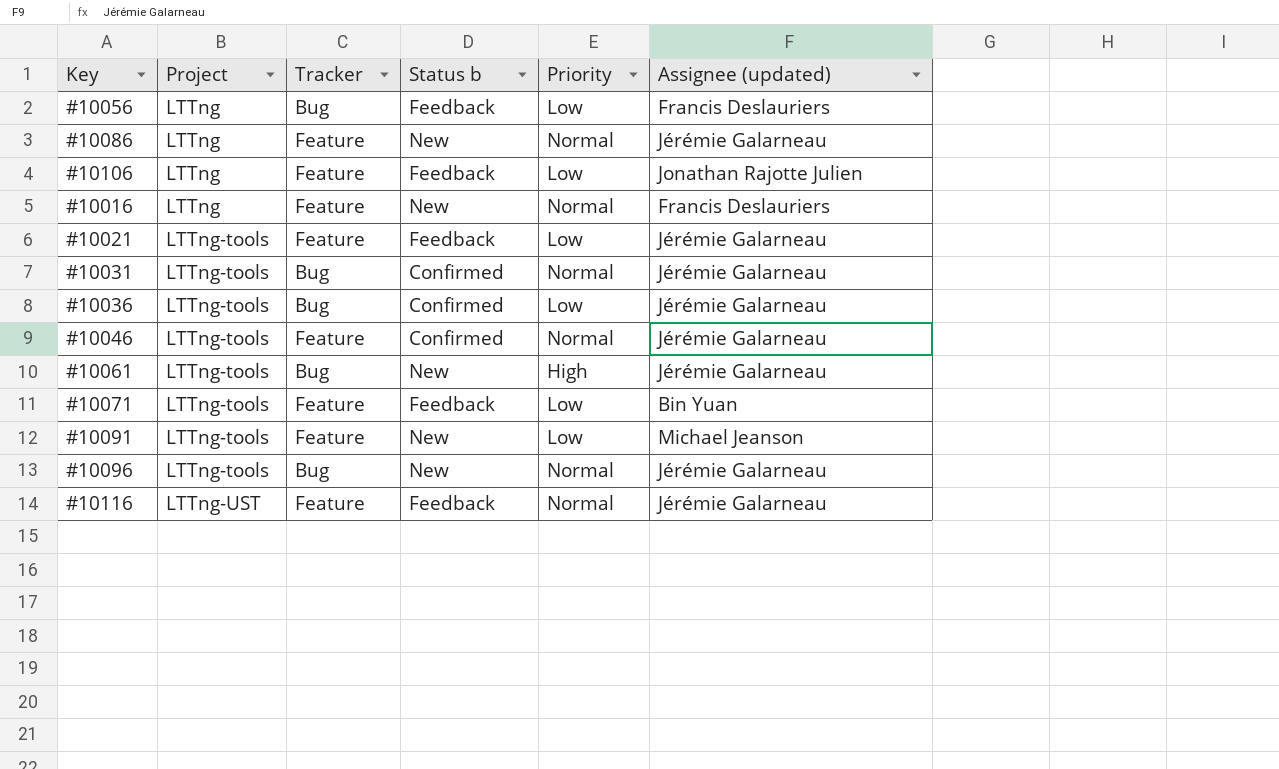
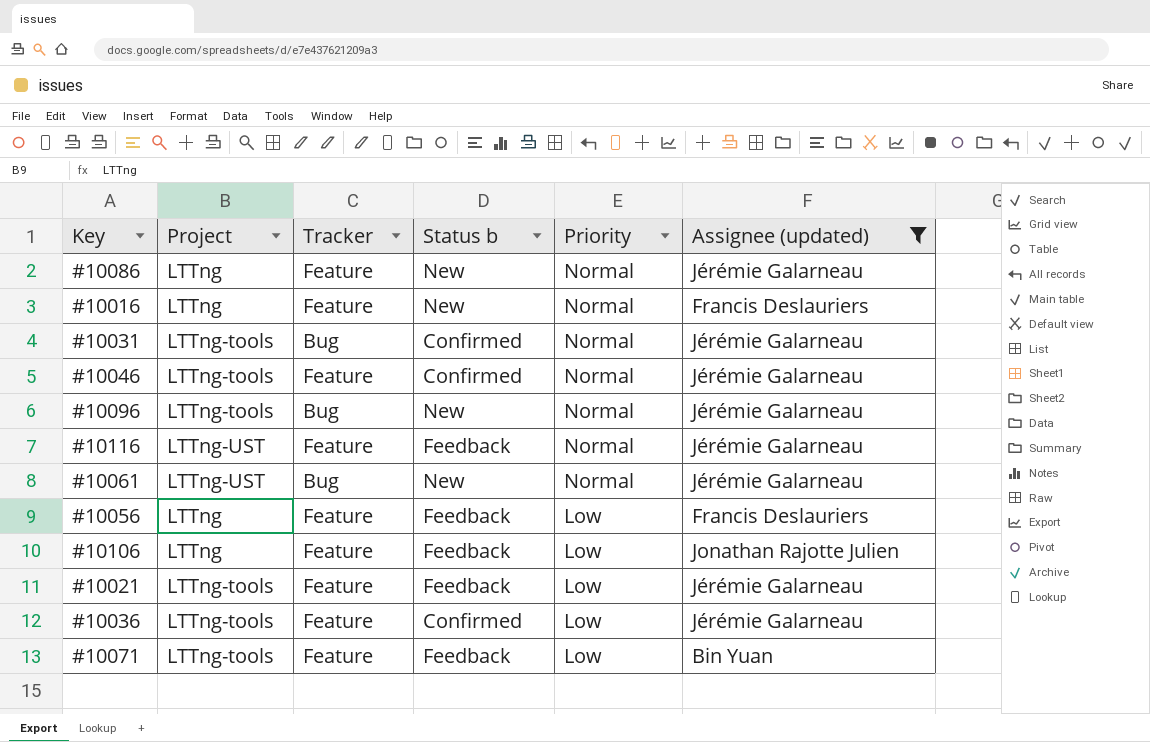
filter: none -> Assignee (updated) != Michael Jeanson
row order: Project ascending -> Priority descending
#10061 | Project: LTTng-tools -> LTTng-UST
#10061 | Priority: High -> Normal
#10056 | Tracker: Bug -> Feature
#10036 | Tracker: Bug -> Feature

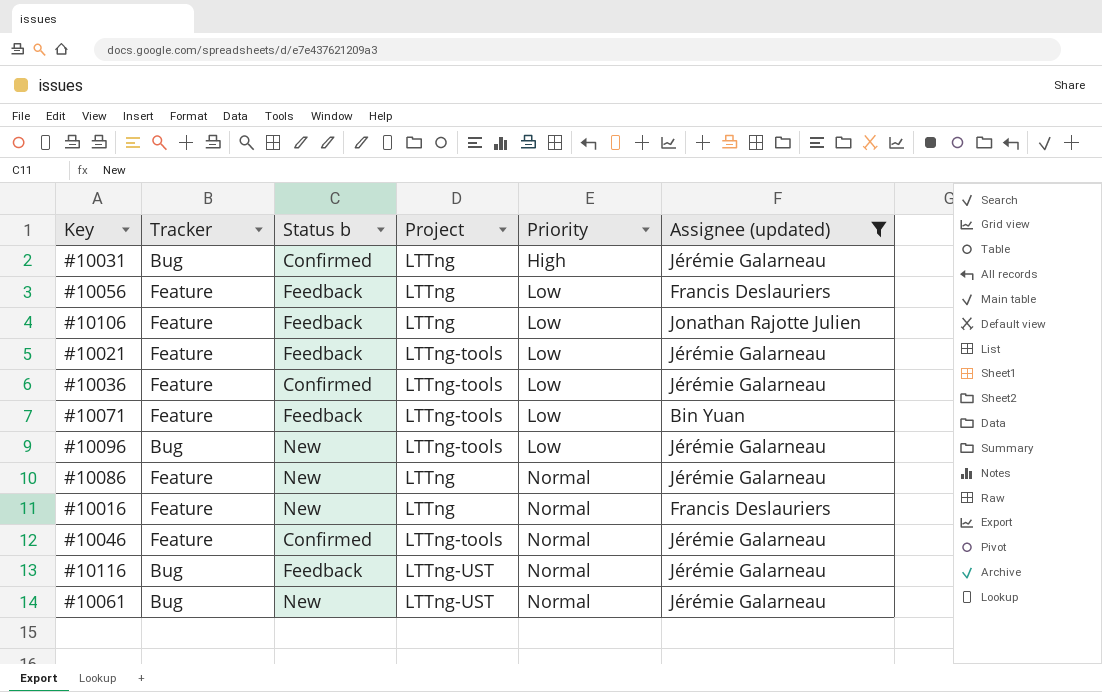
row order: Priority descending -> Priority ascending
column Project | position: 2 -> 4
#10031 | Project: LTTng-tools -> LTTng
#10031 | Priority: Normal -> High
#10096 | Priority: Normal -> Low
#10116 | Tracker: Feature -> Bug

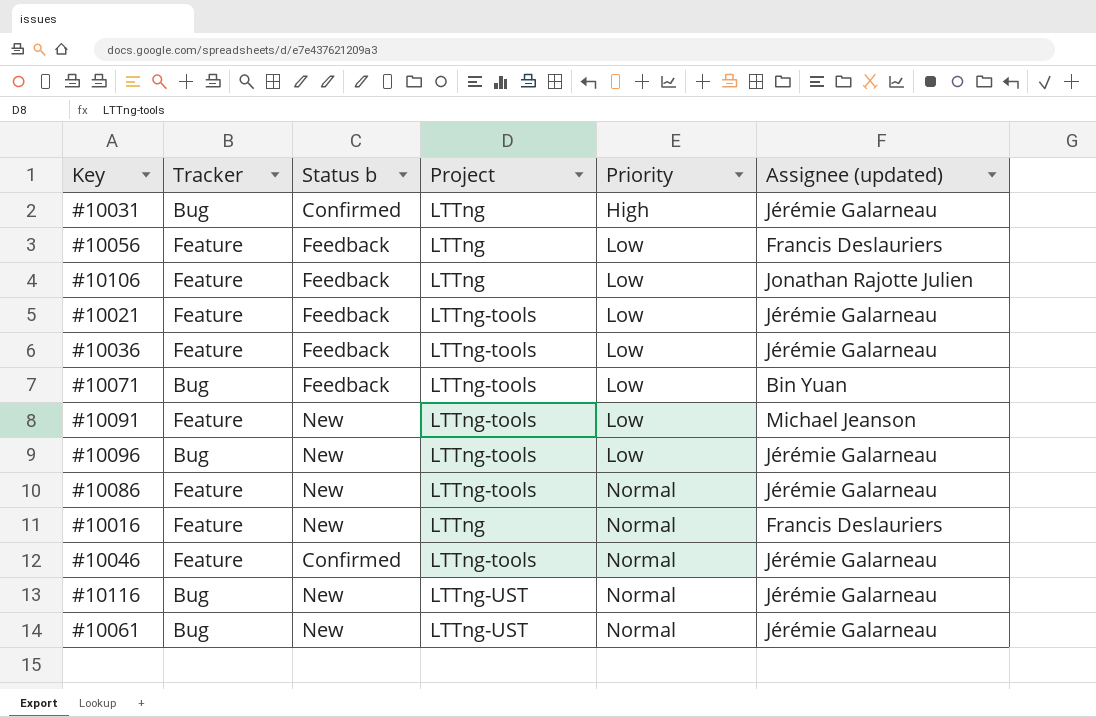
filter: Assignee (updated) != Michael Jeanson -> none
#10036 | Status b: Confirmed -> Feedback
#10071 | Tracker: Feature -> Bug
#10086 | Project: LTTng -> LTTng-tools
#10116 | Status b: Feedback -> New

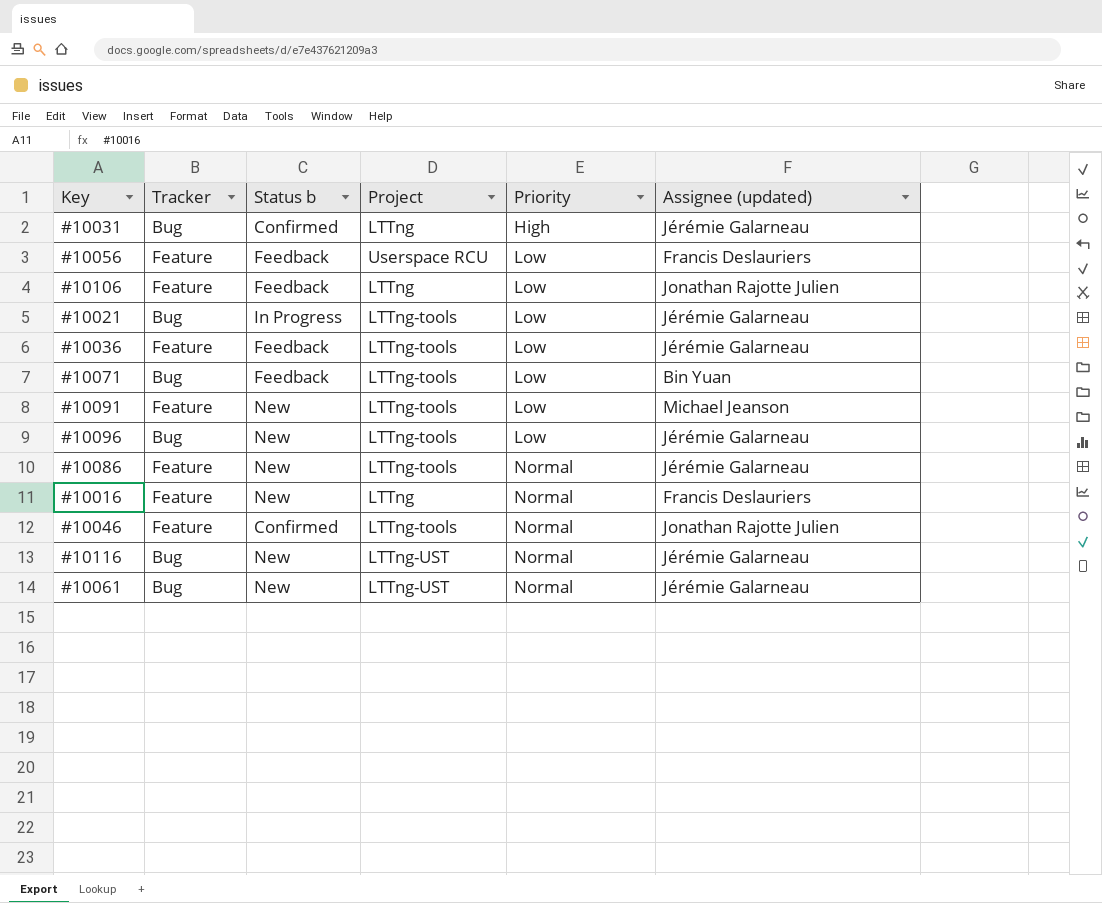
#10056 | Project: LTTng -> Userspace RCU
#10021 | Tracker: Feature -> Bug
#10021 | Status b: Feedback -> In Progress
#10046 | Assignee (updated): Jérémie Galarneau -> Jonathan Rajotte Julien

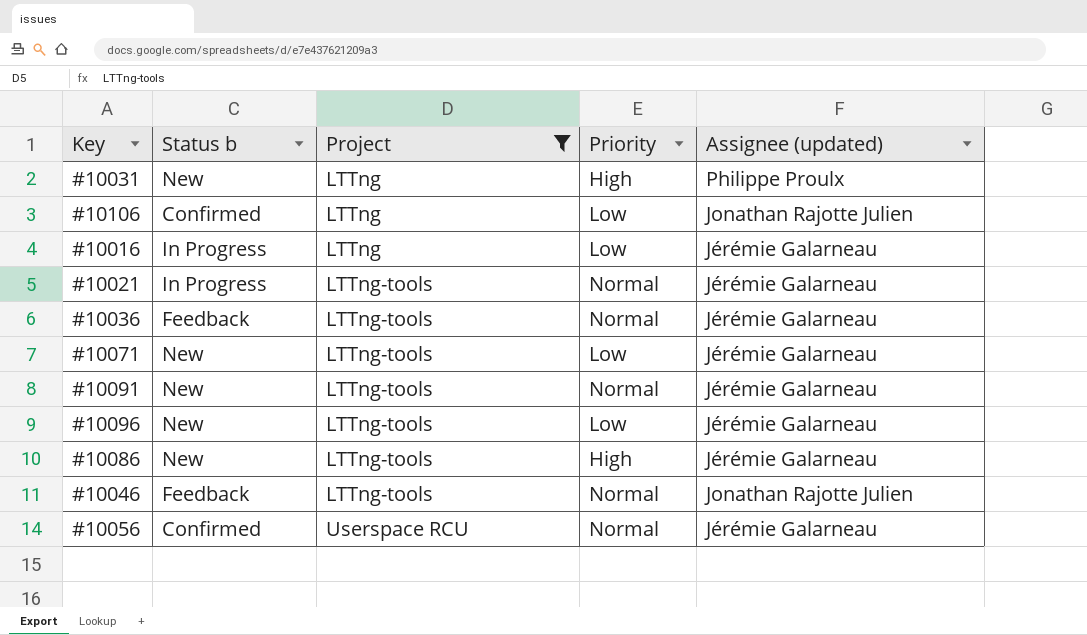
filter: none -> Project != LTTng-UST
row order: Priority ascending -> Project ascending
column Tracker | position: 2 -> none
#10031 | Status b: Confirmed -> New
#10031 | Assignee (updated): Jérémie Galarneau -> Philippe Proulx
#10106 | Status b: Feedback -> Confirmed
#10016 | Status b: New -> In Progress
#10016 | Priority: Normal -> Low
#10016 | Assignee (updated): Francis Deslauriers -> Jérémie Galarneau
#10021 | Priority: Low -> Normal
#10036 | Priority: Low -> Normal
#10071 | Status b: Feedback -> New
#10071 | Assignee (updated): Bin Yuan -> Jérémie Galarneau
#10091 | Priority: Low -> Normal
#10091 | Assignee (updated): Michael Jeanson -> Jérémie Galarneau
#10086 | Priority: Normal -> High
#10046 | Status b: Confirmed -> Feedback
#10056 | Status b: Feedback -> Confirmed
#10056 | Priority: Low -> Normal
#10056 | Assignee (updated): Francis Deslauriers -> Jérémie Galarneau

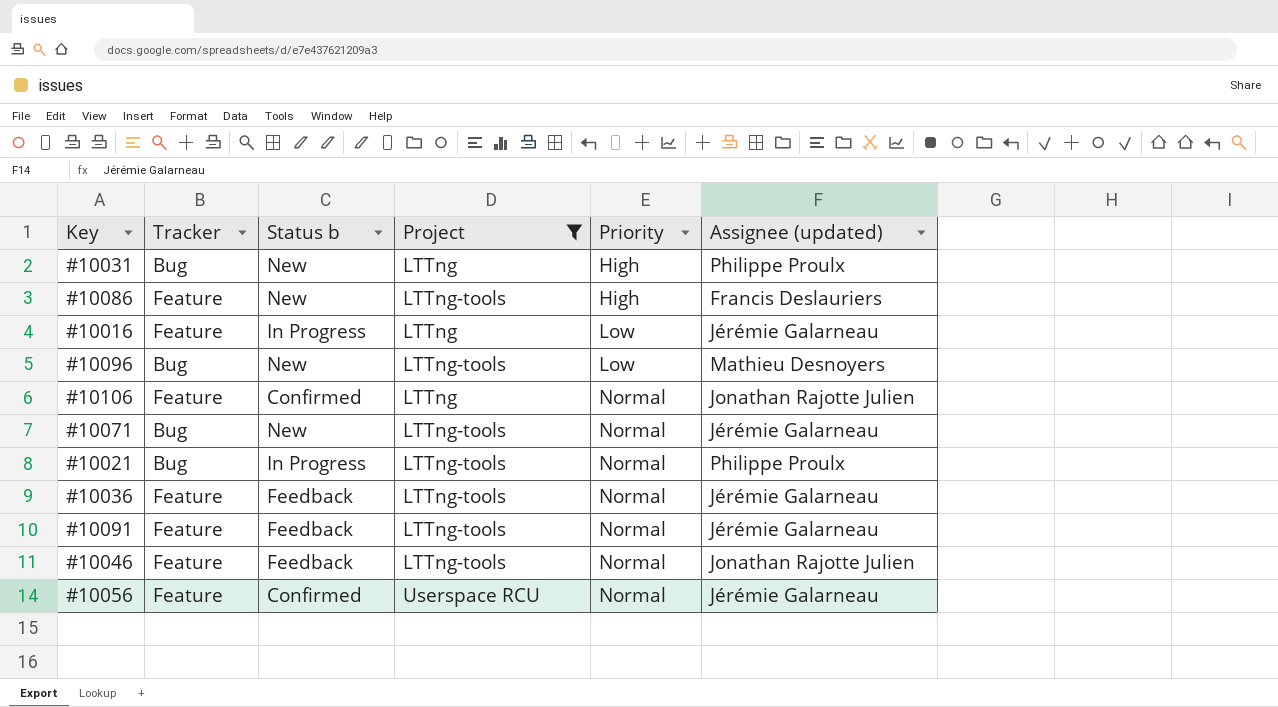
row order: Project ascending -> Priority ascending
column Tracker | position: none -> 2
#10086 | Assignee (updated): Jérémie Galarneau -> Francis Deslauriers
#10096 | Assignee (updated): Jérémie Galarneau -> Mathieu Desnoyers
#10106 | Priority: Low -> Normal
#10071 | Priority: Low -> Normal
#10021 | Assignee (updated): Jérémie Galarneau -> Philippe Proulx
#10091 | Status b: New -> Feedback

